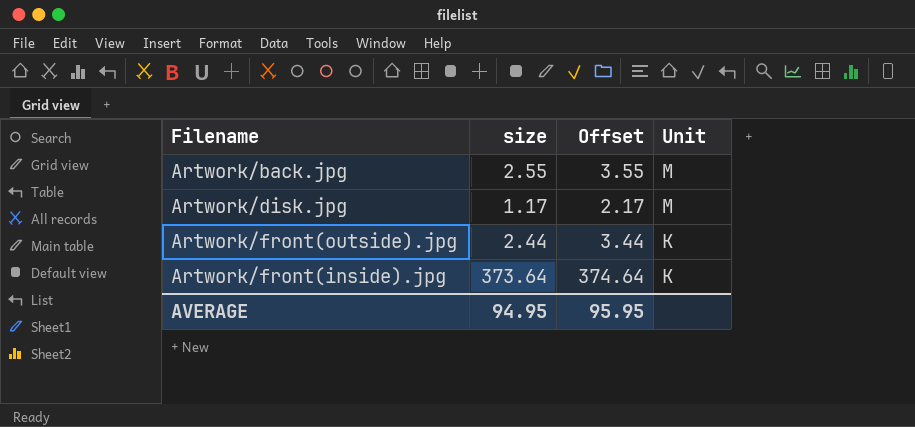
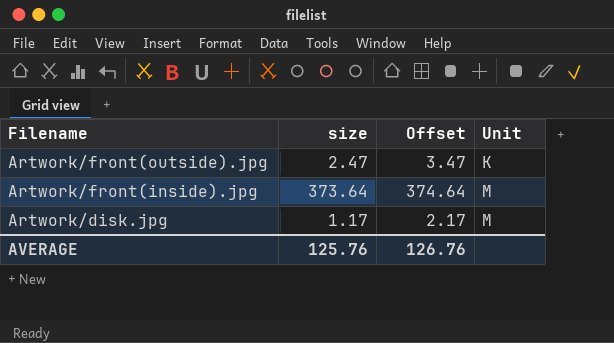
row order: Unit descending -> Filename descending
row Artwork/back.jpg: 2.55 | 3.55 | M -> none
Artwork/front(outside).jpg | size: 2.44 -> 2.47
Artwork/front(outside).jpg | Offset: 3.44 -> 3.47
Artwork/front(inside).jpg | Unit: K -> M
AVERAGE | size: 94.95 -> 125.76
AVERAGE | Offset: 95.95 -> 126.76

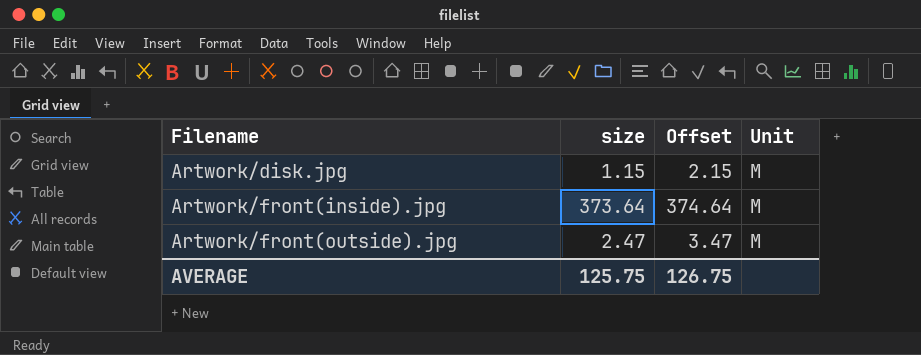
row order: Filename descending -> Filename ascending
Artwork/disk.jpg | size: 1.17 -> 1.15
Artwork/disk.jpg | Offset: 2.17 -> 2.15
Artwork/front(outside).jpg | Unit: K -> M
AVERAGE | size: 125.76 -> 125.75
AVERAGE | Offset: 126.76 -> 126.75

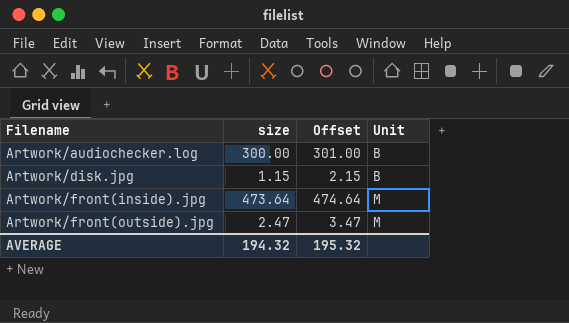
row Artwork/audiochecker.log: none -> 300.00 | 301.00 | B
Artwork/disk.jpg | Unit: M -> B
Artwork/front(inside).jpg | size: 373.64 -> 473.64
Artwork/front(inside).jpg | Offset: 374.64 -> 474.64
AVERAGE | size: 125.75 -> 194.32
AVERAGE | Offset: 126.75 -> 195.32

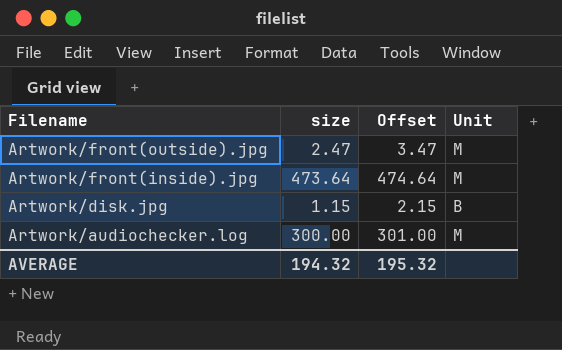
row order: Filename ascending -> Filename descending
Artwork/audiochecker.log | Unit: B -> M

